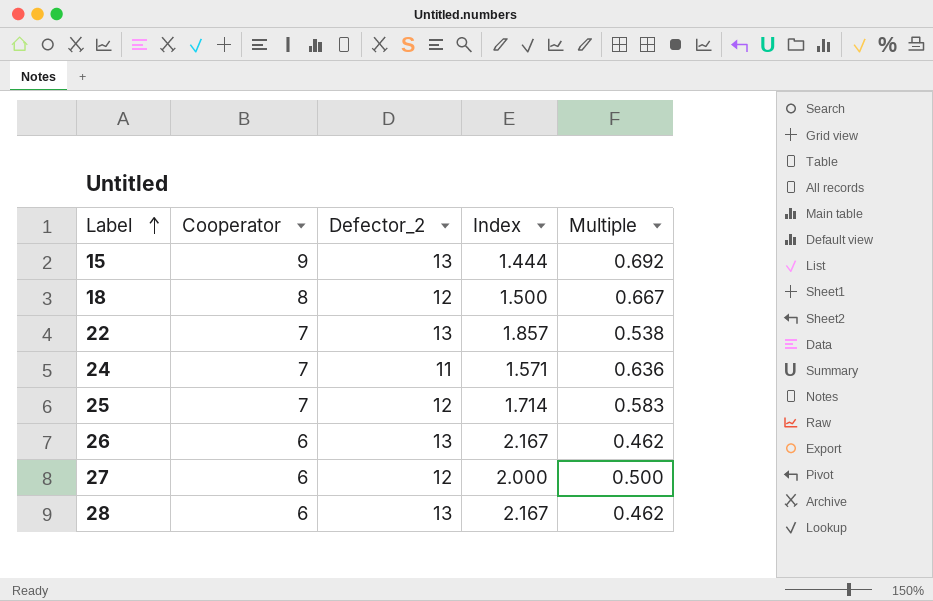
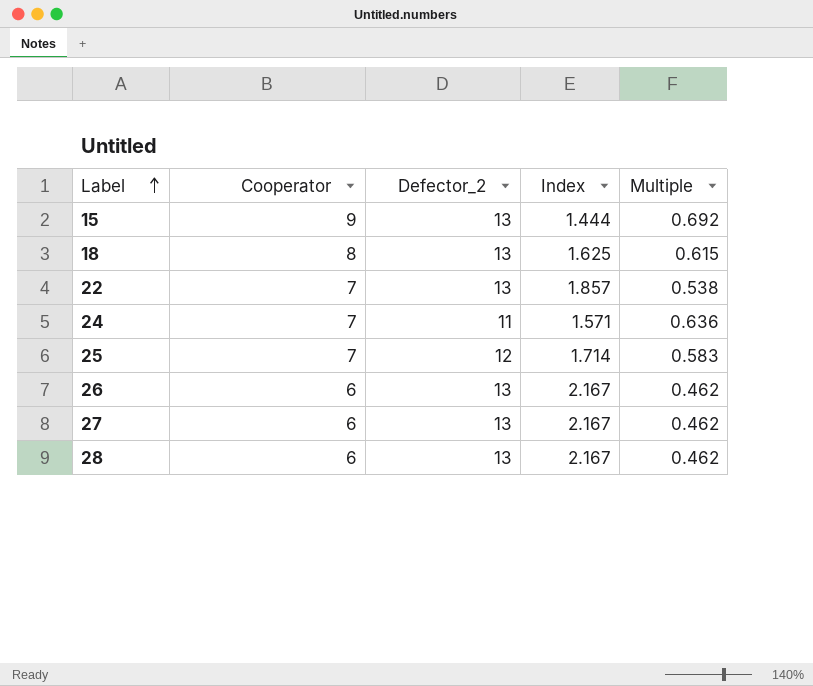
18 | Defector_2: 12 -> 13
18 | Index: 1.500 -> 1.625
18 | Multiple: 0.667 -> 0.615
27 | Defector_2: 12 -> 13
27 | Index: 2.000 -> 2.167
27 | Multiple: 0.500 -> 0.462

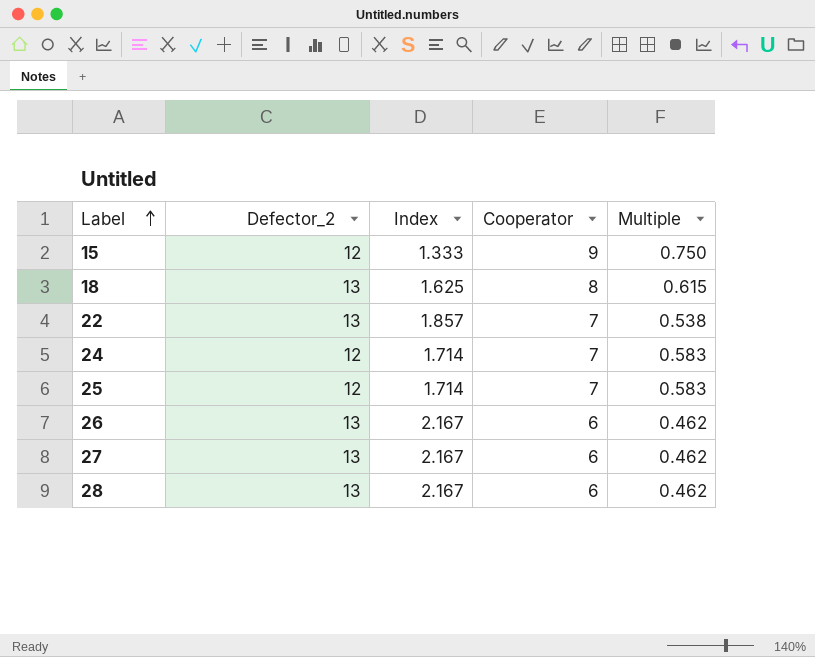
column Cooperator | position: 2 -> 4
15 | Defector_2: 13 -> 12
15 | Index: 1.444 -> 1.333
15 | Multiple: 0.692 -> 0.750
24 | Defector_2: 11 -> 12
24 | Index: 1.571 -> 1.714
24 | Multiple: 0.636 -> 0.583

